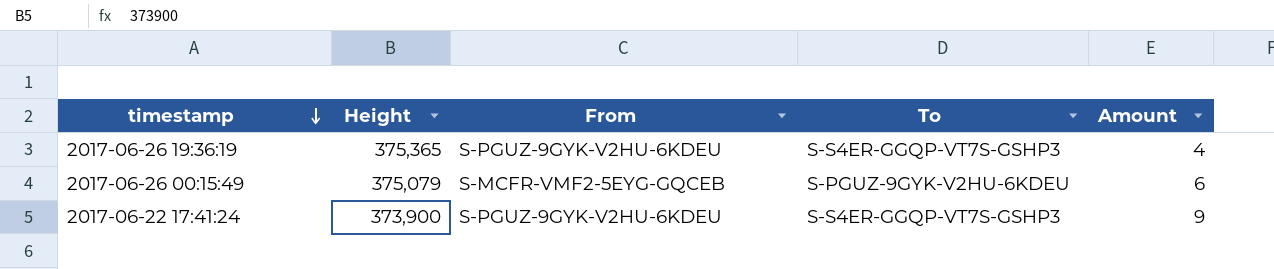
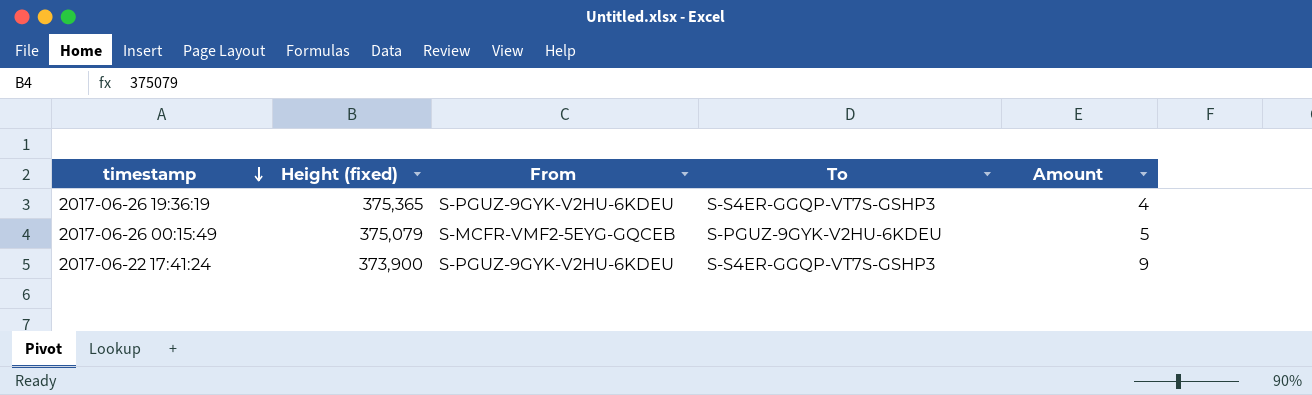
column name: Height -> Height (fixed)
2017-06-26 00:15:49 | Amount: 6 -> 5

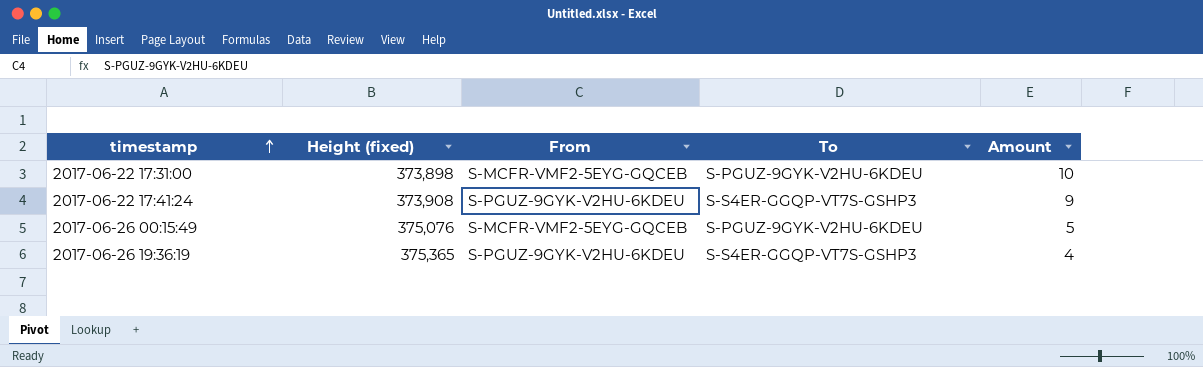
row order: timestamp descending -> timestamp ascending
row 2017-06-22 17:31:00: none -> 373,898 | S-MCFR-VMF2-5EYG-GQCEB | S-PGUZ-9GYK-V2HU-6KDEU | 10
2017-06-22 17:41:24 | Height (fixed): 373,900 -> 373,908
2017-06-26 00:15:49 | Height (fixed): 375,079 -> 375,076

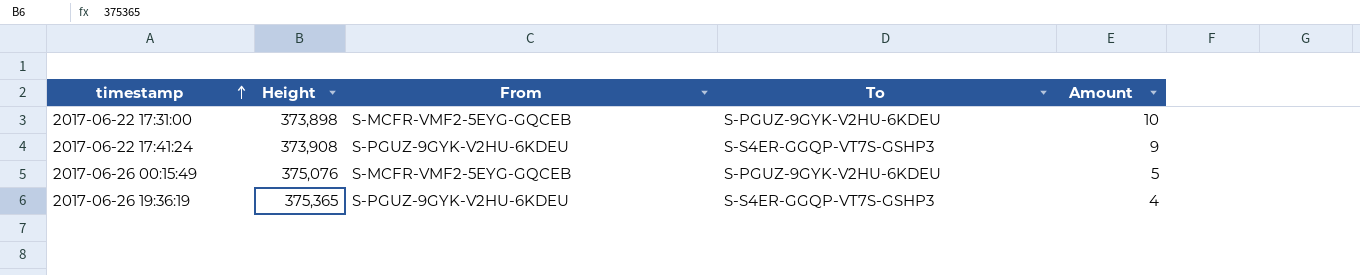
column name: Height (fixed) -> Height

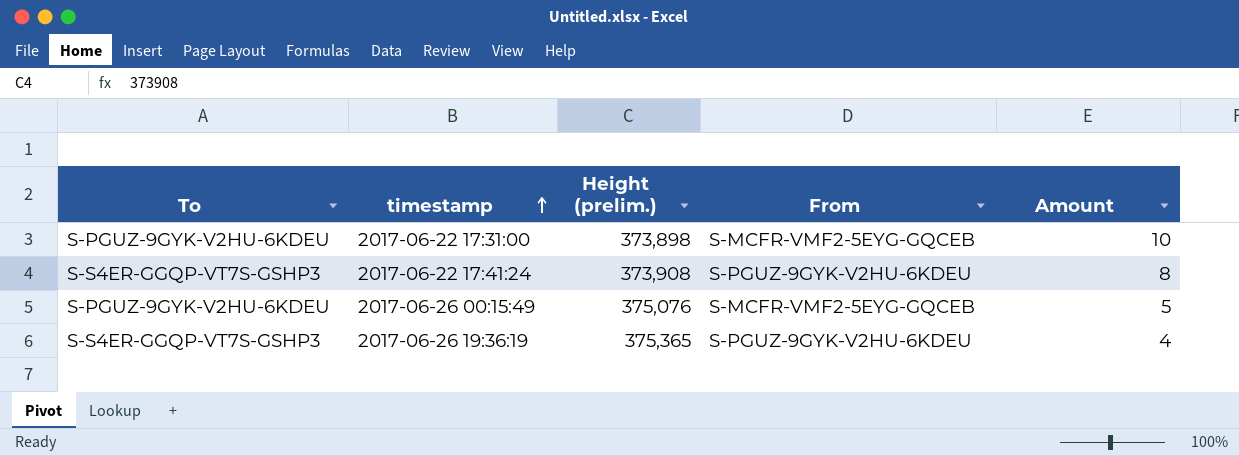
column To | position: 4 -> 1
column name: Height -> Height (prelim.)
2017-06-22 17:41:24 | Amount: 9 -> 8

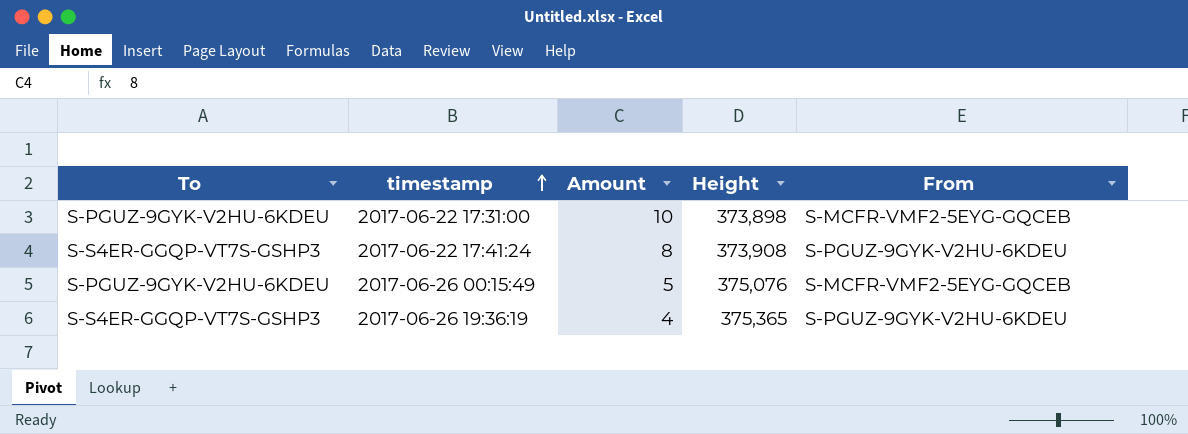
column Amount | position: 5 -> 3
column name: Height (prelim.) -> Height

